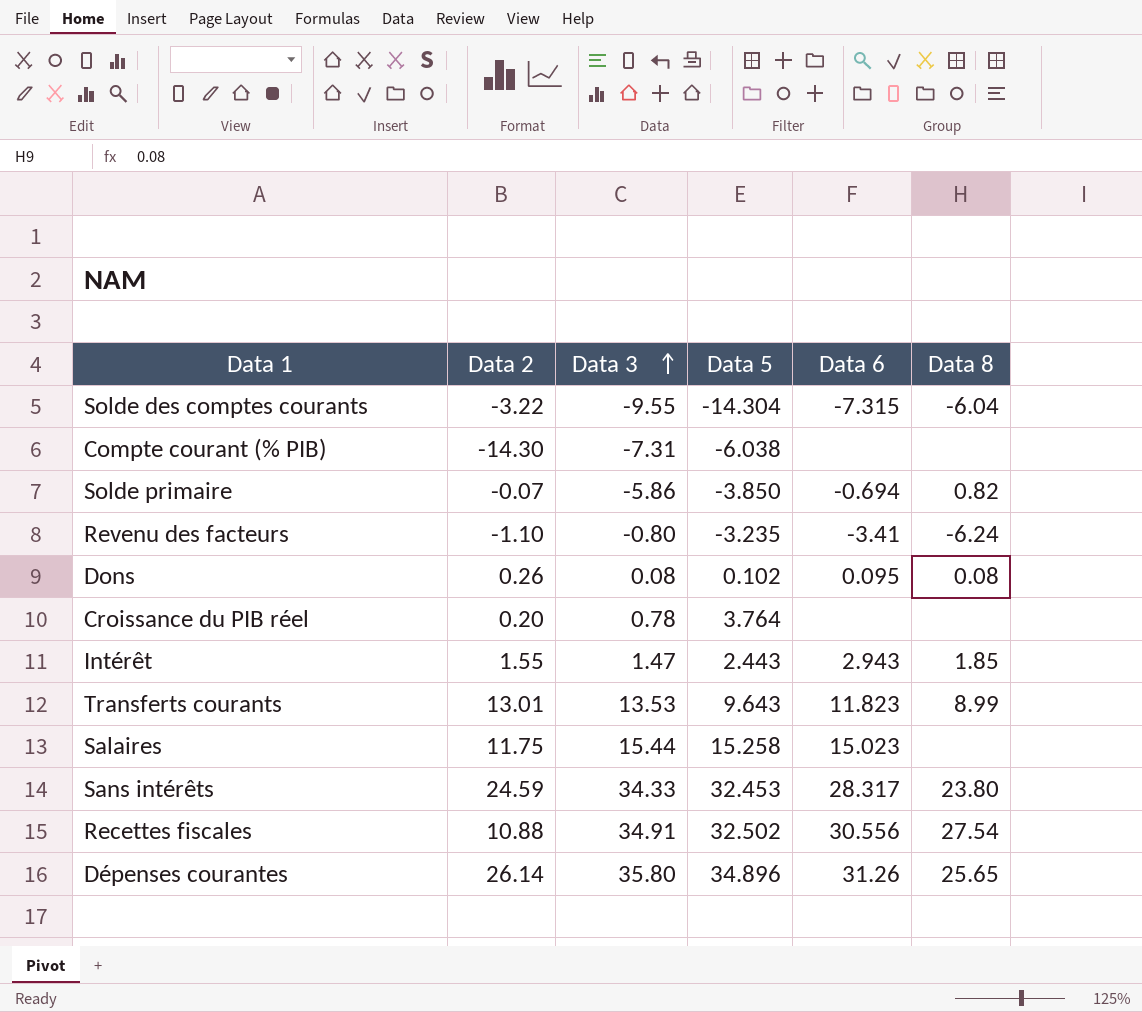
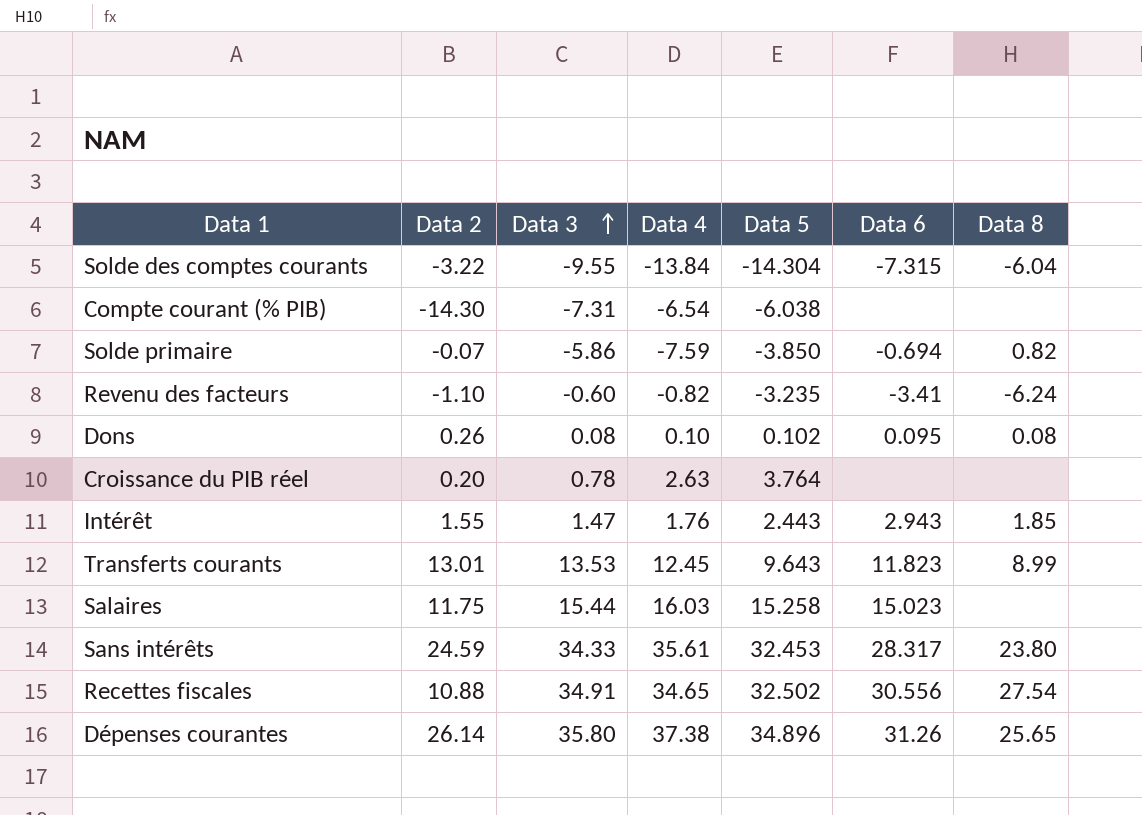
column Data 4 | position: none -> 4
Revenu des facteurs | Data 3: -0.80 -> -0.60

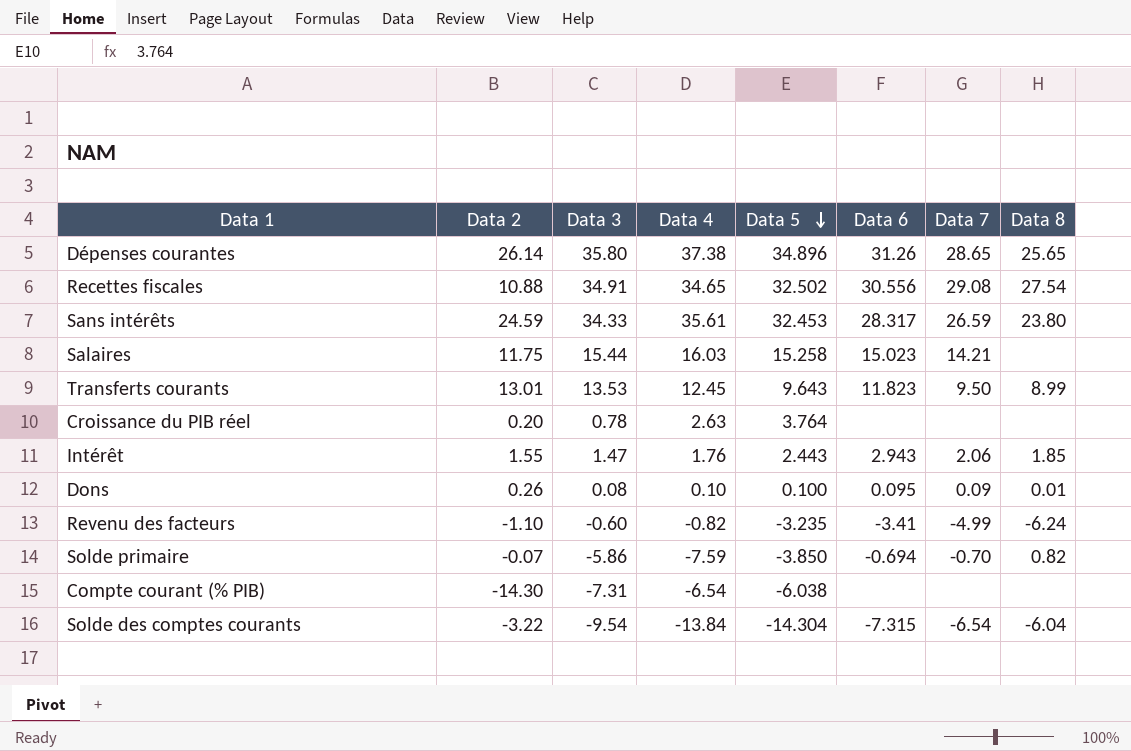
row order: Data 3 ascending -> Data 5 descending
column Data 7 | position: none -> 7
Dons | Data 5: 0.102 -> 0.100
Dons | Data 8: 0.08 -> 0.01
Solde des comptes courants | Data 3: -9.55 -> -9.54

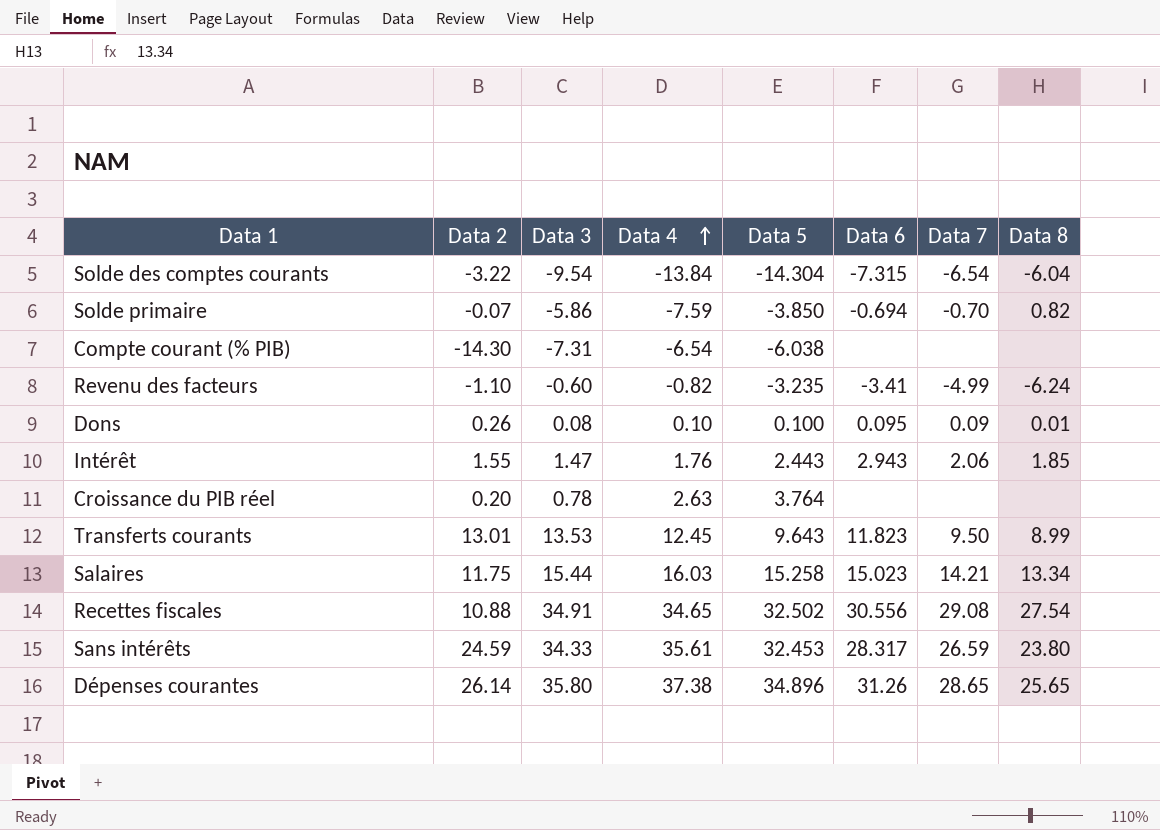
row order: Data 5 descending -> Data 4 ascending
Salaires | Data 8: none -> 13.34

